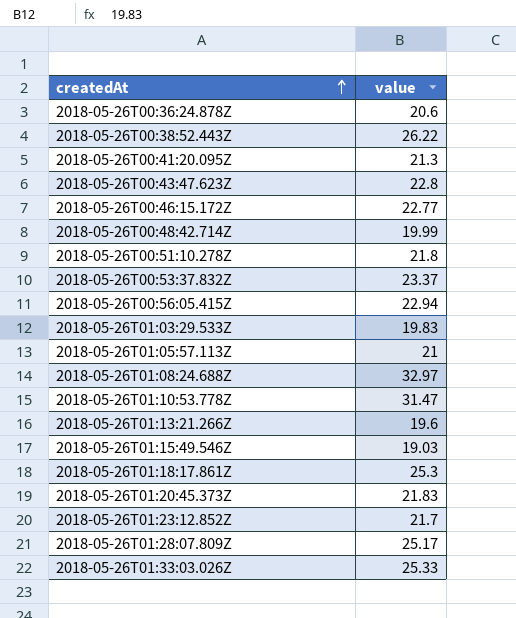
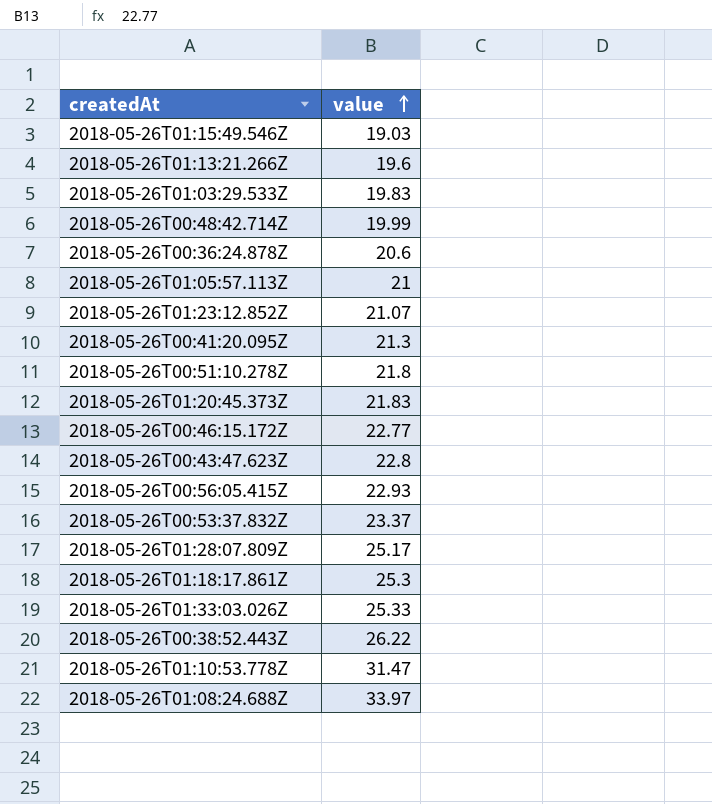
row order: createdAt ascending -> value ascending
2018-05-26T01:23:12.852Z | value: 21.7 -> 21.07
2018-05-26T00:56:05.415Z | value: 22.94 -> 22.93
2018-05-26T01:08:24.688Z | value: 32.97 -> 33.97

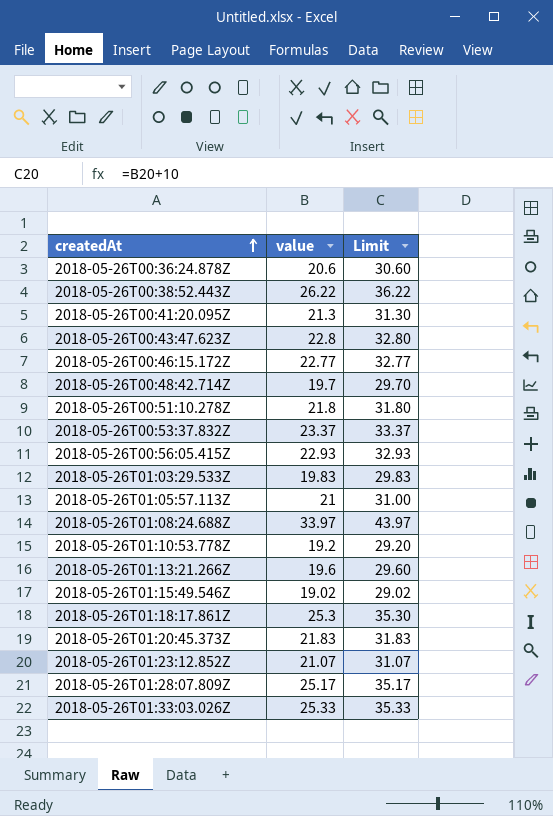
row order: value ascending -> createdAt ascending
column Limit | formula: none -> [value] + 10
2018-05-26T00:48:42.714Z | value: 19.99 -> 19.7
2018-05-26T01:10:53.778Z | value: 31.47 -> 19.2
2018-05-26T01:15:49.546Z | value: 19.03 -> 19.02

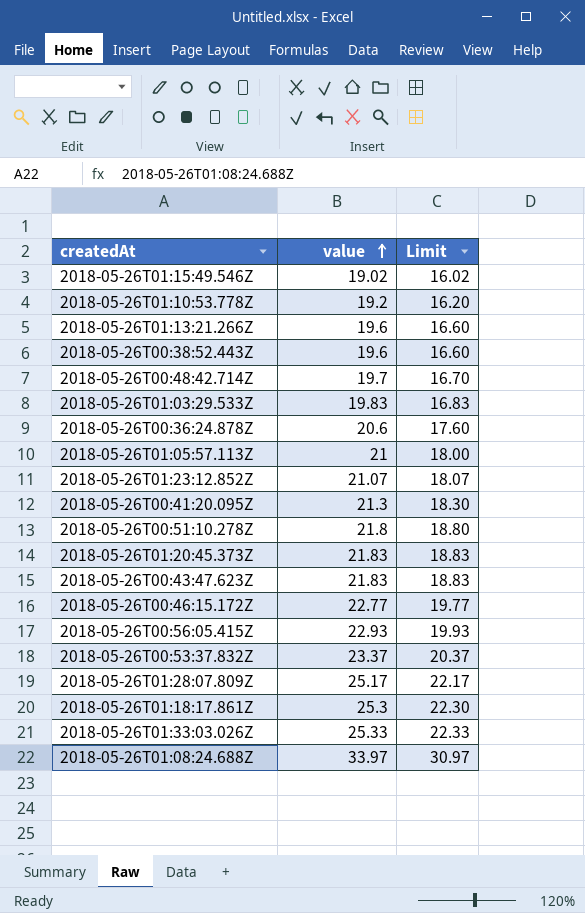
row order: createdAt ascending -> value ascending
column Limit | formula: [value] + 10 -> [value] - 3
2018-05-26T00:38:52.443Z | value: 26.22 -> 19.6
2018-05-26T00:43:47.623Z | value: 22.8 -> 21.83

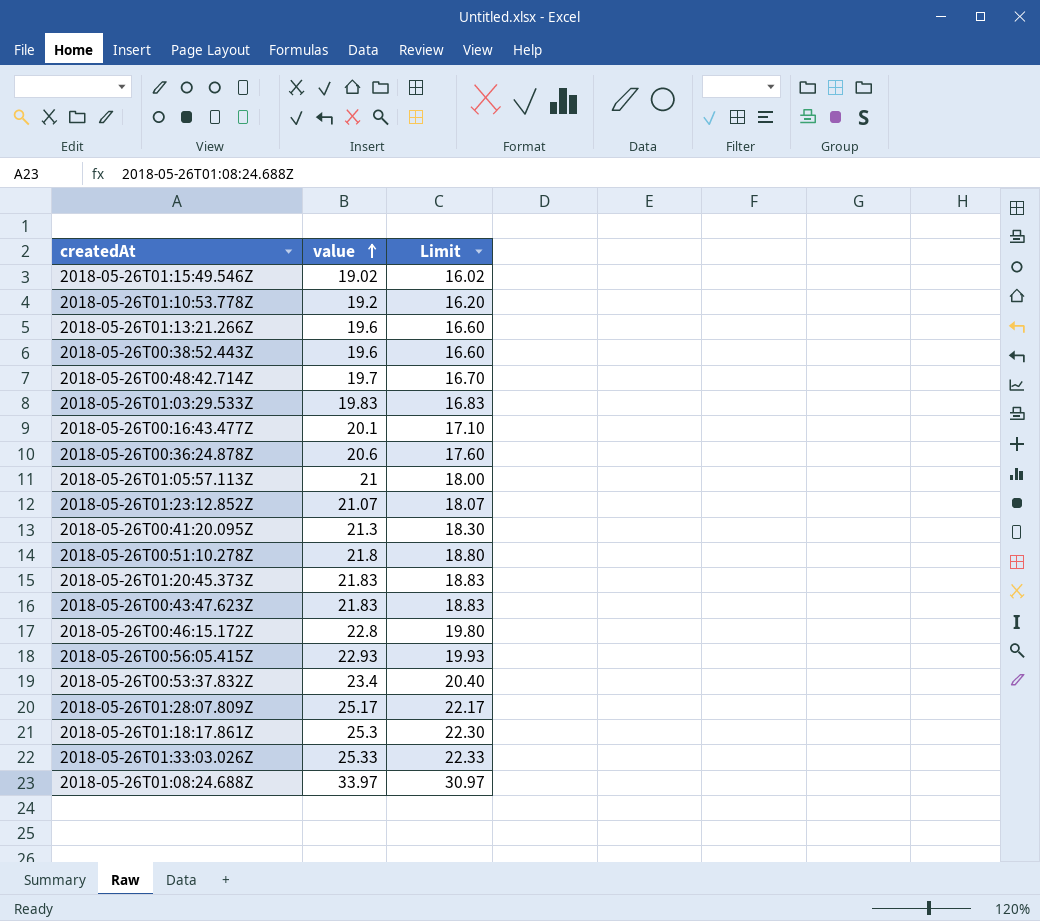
row 2018-05-26T00:16:43.477Z: none -> 20.1 | 17.10
2018-05-26T00:46:15.172Z | value: 22.77 -> 22.8
2018-05-26T00:46:15.172Z | Limit: 19.77 -> 19.80
2018-05-26T00:53:37.832Z | value: 23.37 -> 23.4
2018-05-26T00:53:37.832Z | Limit: 20.37 -> 20.40

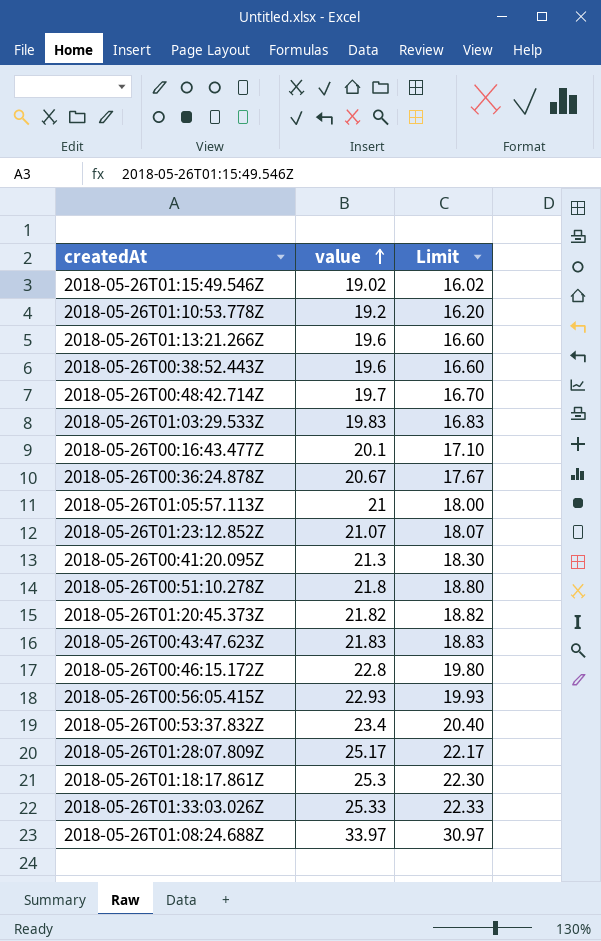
2018-05-26T00:36:24.878Z | value: 20.6 -> 20.67
2018-05-26T00:36:24.878Z | Limit: 17.60 -> 17.67
2018-05-26T01:20:45.373Z | value: 21.83 -> 21.82
2018-05-26T01:20:45.373Z | Limit: 18.83 -> 18.82

